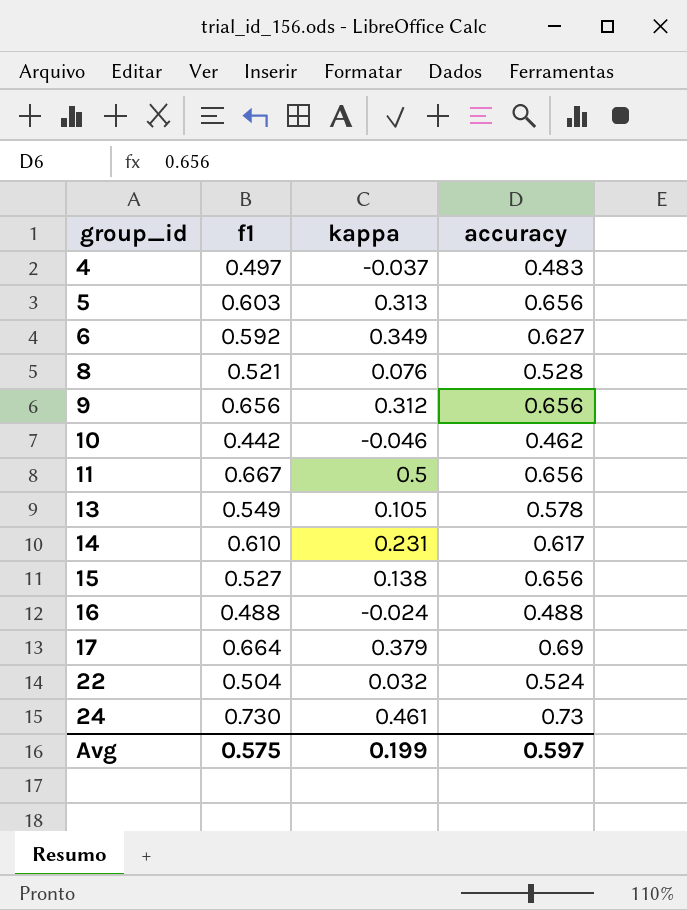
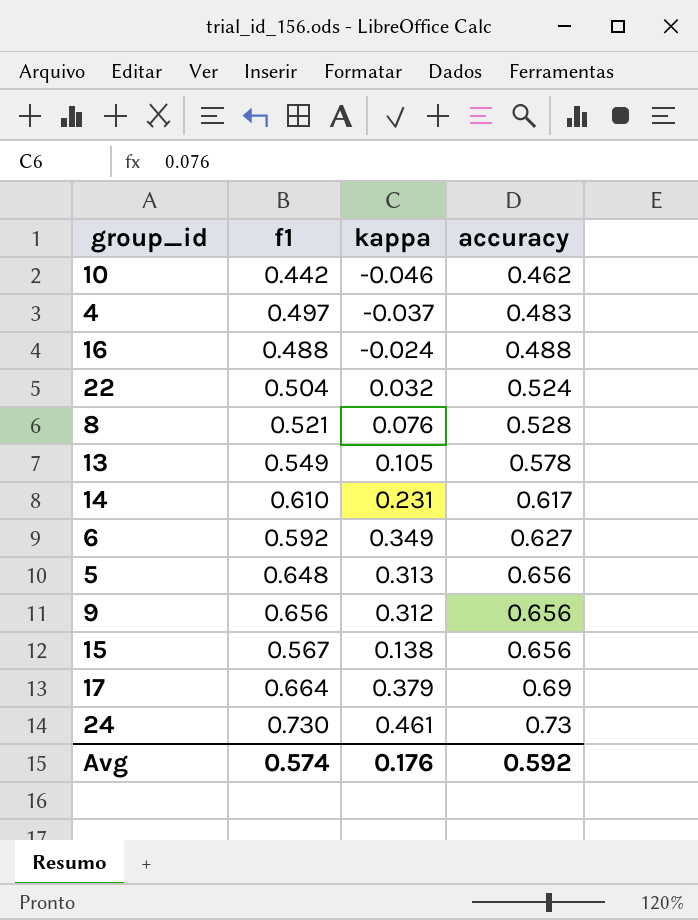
row order: group_id ascending -> accuracy ascending
row 11: 0.667 | 0.5 | 0.656 -> none
5 | f1: 0.603 -> 0.648
15 | f1: 0.527 -> 0.567
Avg | f1: 0.575 -> 0.574
Avg | kappa: 0.199 -> 0.176
Avg | accuracy: 0.597 -> 0.592

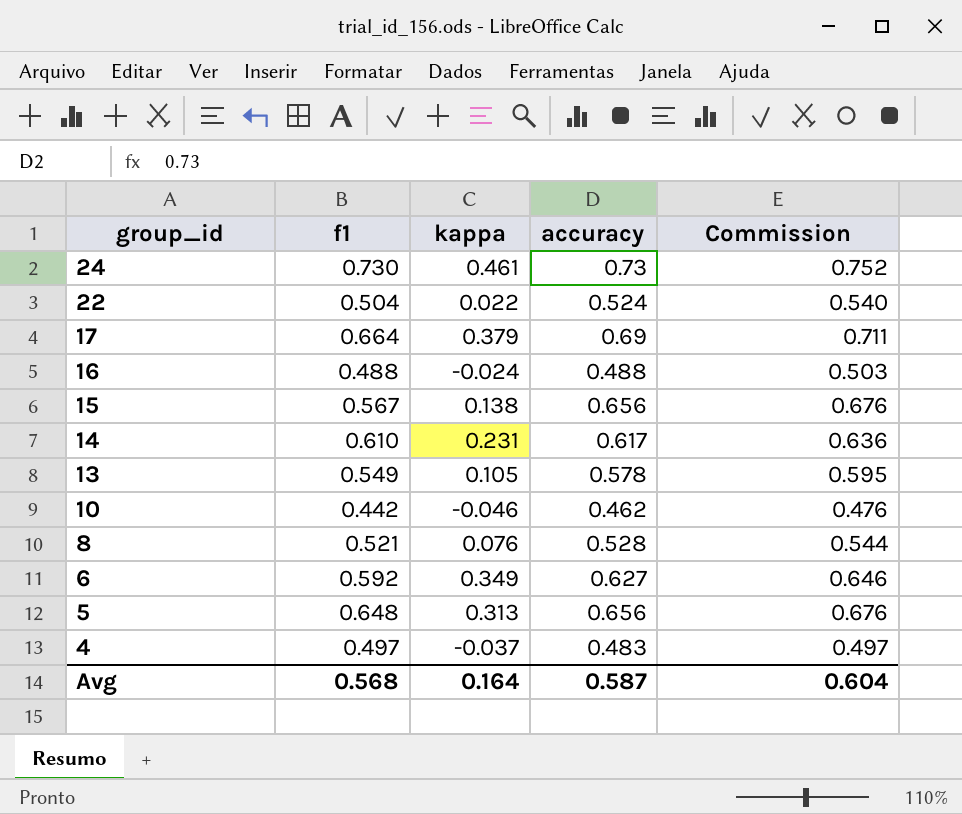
row order: accuracy ascending -> group_id descending
column Commission | formula: none -> [accuracy] * 1.03
row 9: 0.656 | 0.312 | 0.656 -> none
22 | kappa: 0.032 -> 0.022
Avg | f1: 0.574 -> 0.568
Avg | kappa: 0.176 -> 0.164
Avg | accuracy: 0.592 -> 0.587

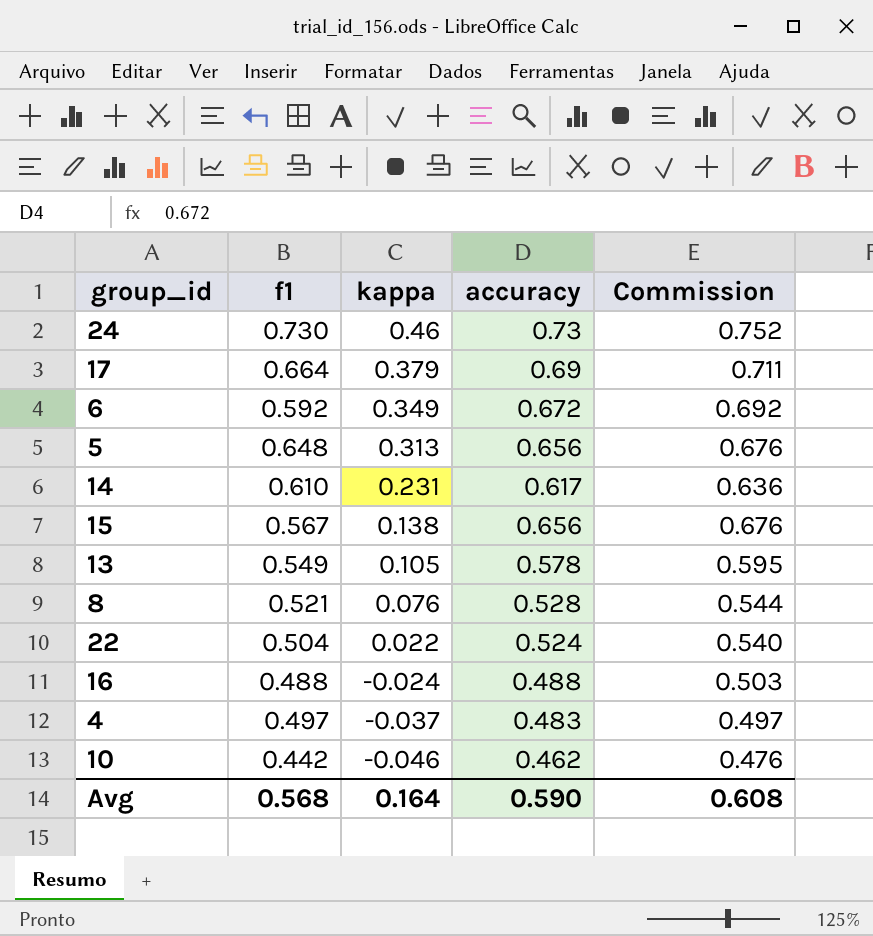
row order: group_id descending -> kappa descending
24 | kappa: 0.461 -> 0.46
6 | accuracy: 0.627 -> 0.672
6 | Commission: 0.646 -> 0.692
Avg | accuracy: 0.587 -> 0.590
Avg | Commission: 0.604 -> 0.608

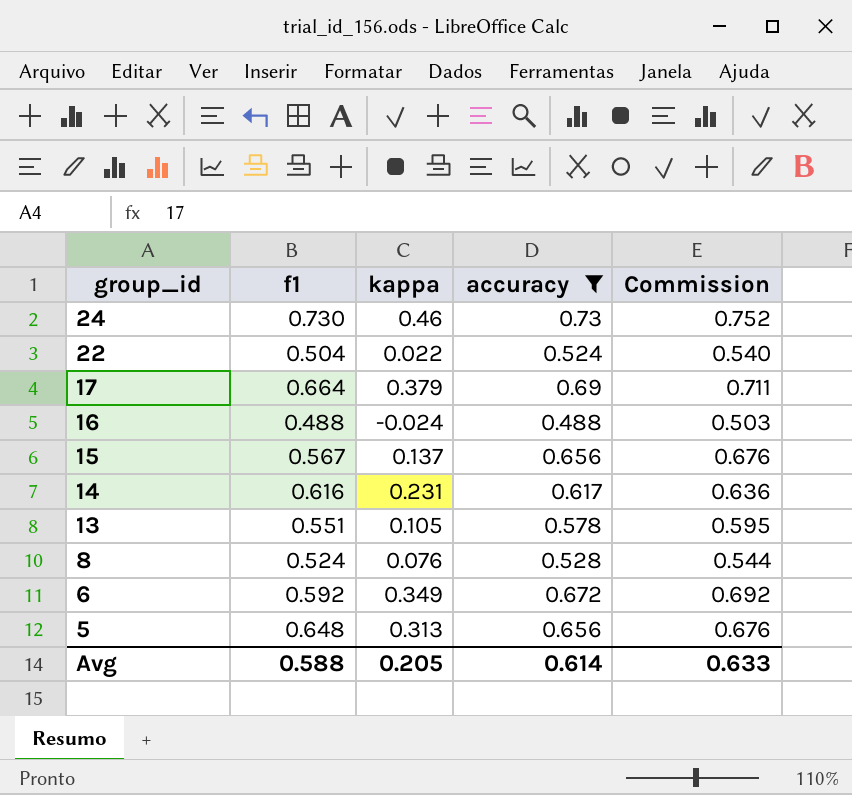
filter: none -> accuracy >= 0.488
row order: kappa descending -> group_id descending
15 | kappa: 0.138 -> 0.137
14 | f1: 0.610 -> 0.616
13 | f1: 0.549 -> 0.551
8 | f1: 0.521 -> 0.524
Avg | f1: 0.568 -> 0.588
Avg | kappa: 0.164 -> 0.205
Avg | accuracy: 0.590 -> 0.614
Avg | Commission: 0.608 -> 0.633

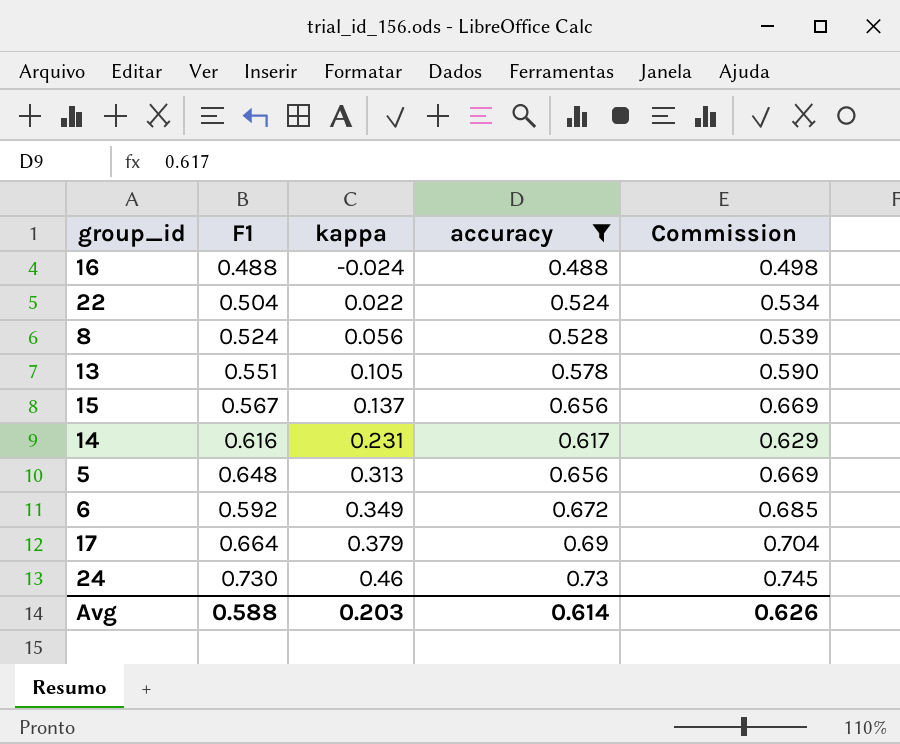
row order: group_id descending -> kappa ascending
column name: f1 -> F1
column Commission | formula: [accuracy] * 1.03 -> [accuracy] * 1.02
8 | kappa: 0.076 -> 0.056
Avg | kappa: 0.205 -> 0.203
Avg | Commission: 0.633 -> 0.626

